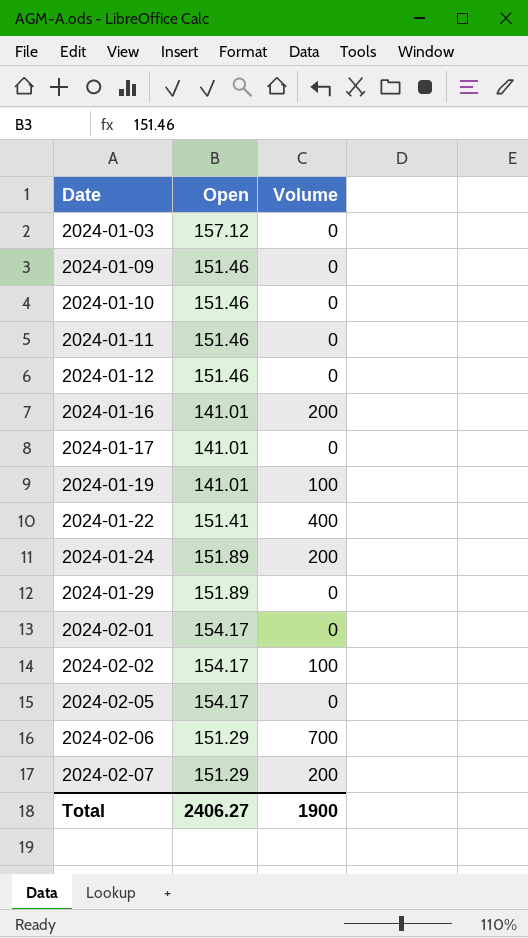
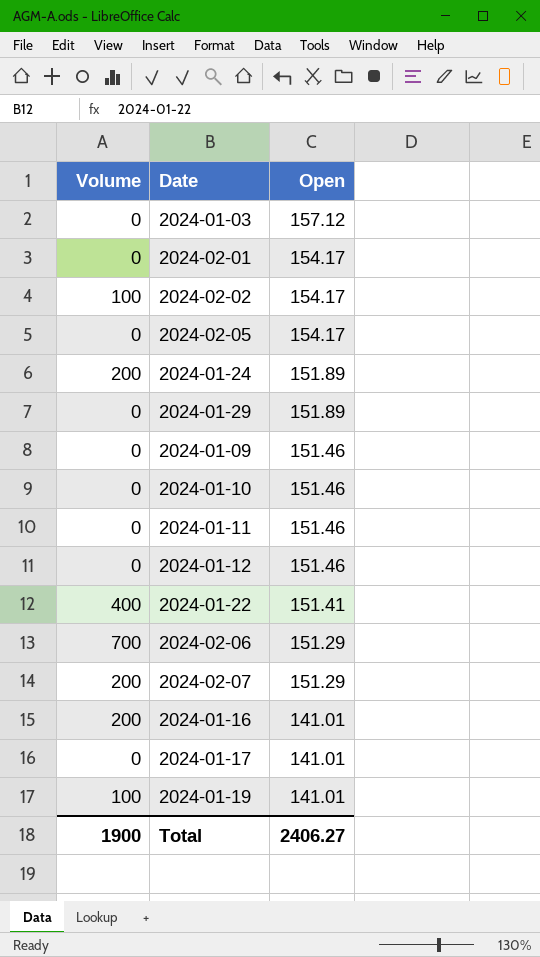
row order: Date ascending -> Open descending
column Volume | position: 3 -> 1

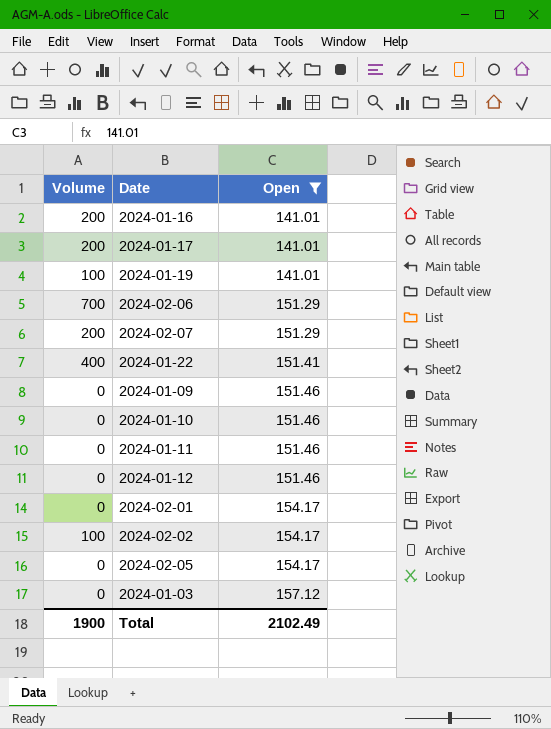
filter: none -> Open != 151.89
row order: Open descending -> Open ascending
2024-01-17 | Volume: 0 -> 200
Total | Open: 2406.27 -> 2102.49

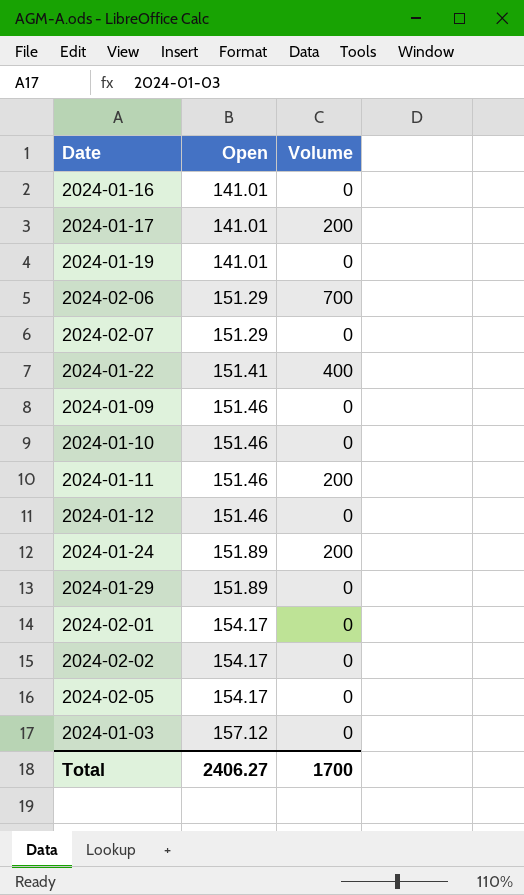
filter: Open != 151.89 -> none
column Volume | position: 1 -> 3
2024-01-16 | Volume: 200 -> 0
2024-01-19 | Volume: 100 -> 0
2024-02-07 | Volume: 200 -> 0
2024-01-11 | Volume: 0 -> 200
2024-02-02 | Volume: 100 -> 0
Total | Open: 2102.49 -> 2406.27
Total | Volume: 1900 -> 1700

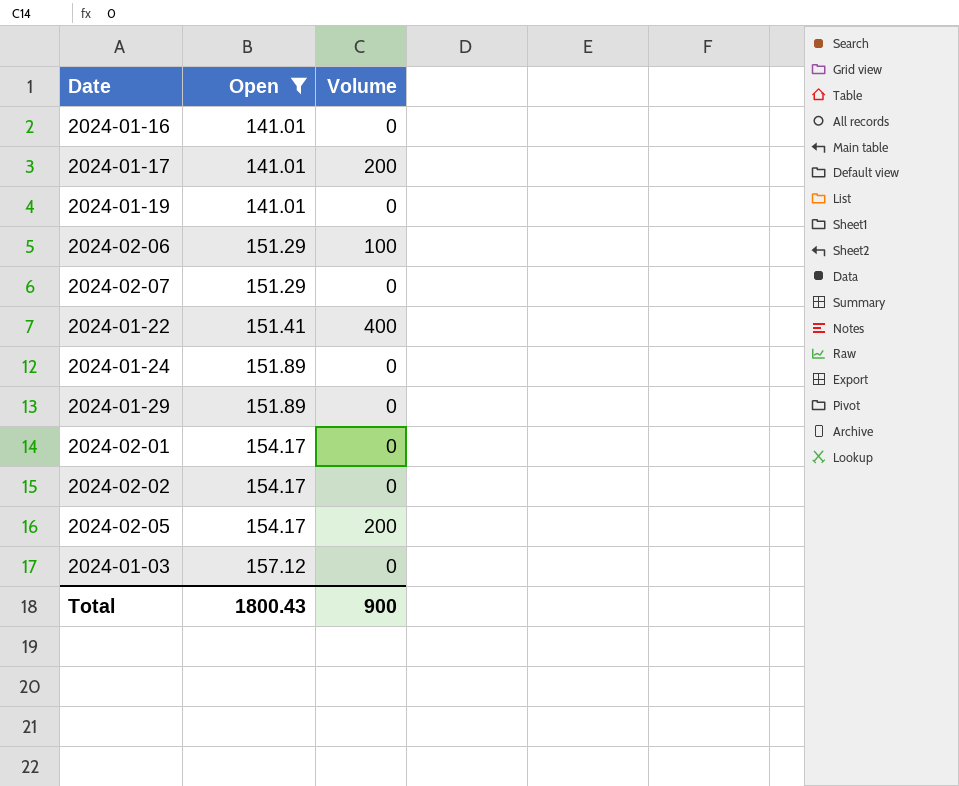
filter: none -> Open != 151.46
2024-02-06 | Volume: 700 -> 100
2024-01-24 | Volume: 200 -> 0
2024-02-05 | Volume: 0 -> 200
Total | Open: 2406.27 -> 1800.43
Total | Volume: 1700 -> 900

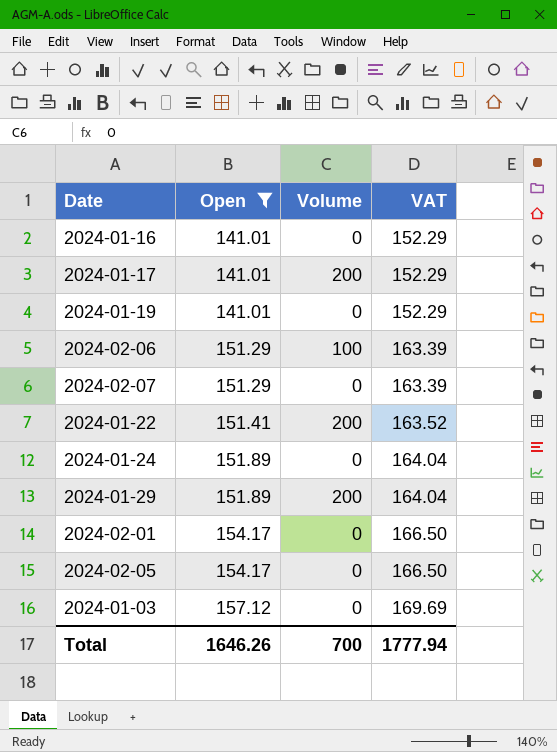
column VAT | formula: none -> [Open] * 1.08
row 2024-02-02: 154.17 | 0 -> none
2024-01-22 | Volume: 400 -> 200
2024-01-29 | Volume: 0 -> 200
2024-02-05 | Volume: 200 -> 0
Total | Open: 1800.43 -> 1646.26
Total | Volume: 900 -> 700

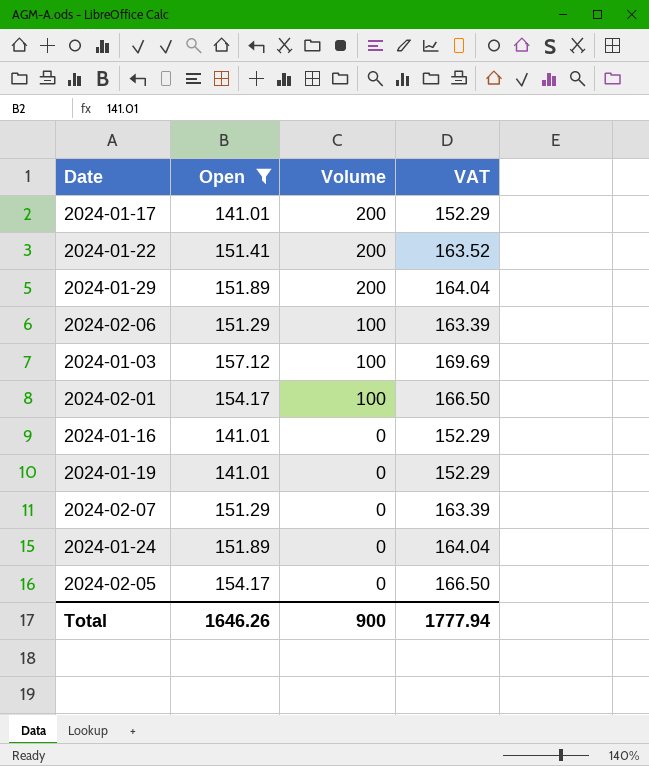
row order: Open ascending -> Volume descending
2024-01-03 | Volume: 0 -> 100
2024-02-01 | Volume: 0 -> 100
Total | Volume: 700 -> 900

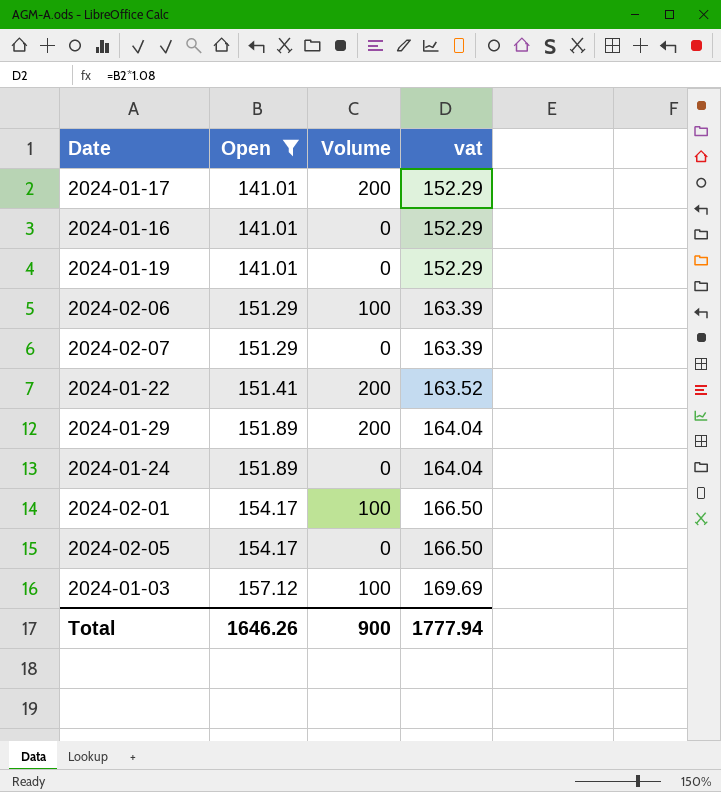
row order: Volume descending -> Open ascending
column name: VAT -> vat

